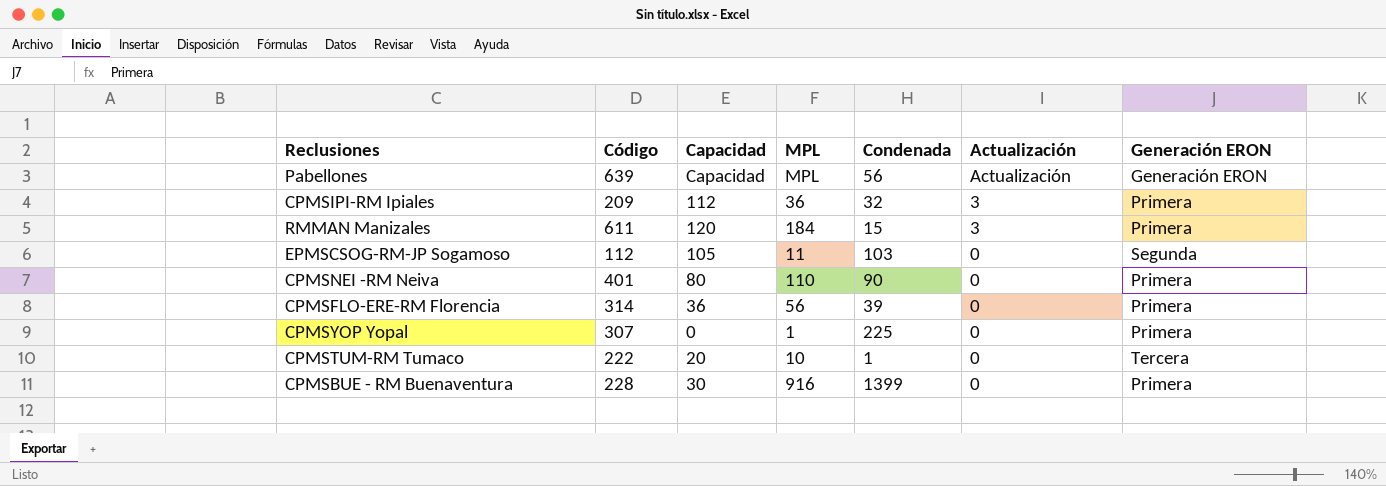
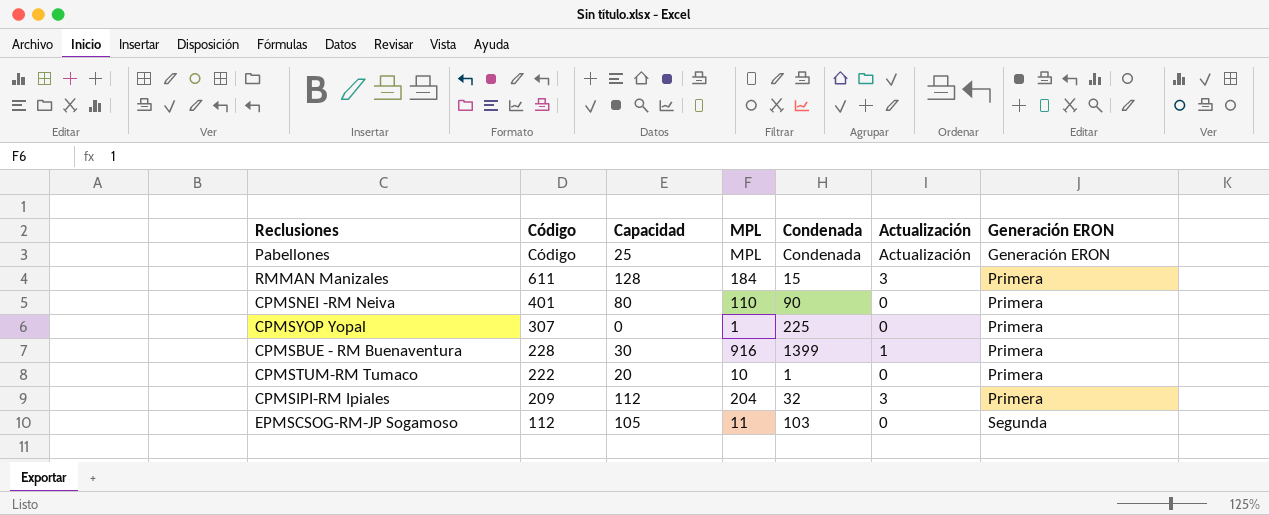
row order: Actualización descending -> Código descending
row CPMSFLO-ERE-RM Florencia: 314 | 36 | 56 | 39 | 0 | Primera -> none
Pabellones | Código: 639 -> Código
Pabellones | Capacidad: Capacidad -> 25
Pabellones | Condenada: 56 -> Condenada
RMMAN Manizales | Capacidad: 120 -> 128
CPMSBUE - RM Buenaventura | Actualización: 0 -> 1
CPMSTUM-RM Tumaco | Generación ERON: Tercera -> Primera
CPMSIPI-RM Ipiales | MPL: 36 -> 204

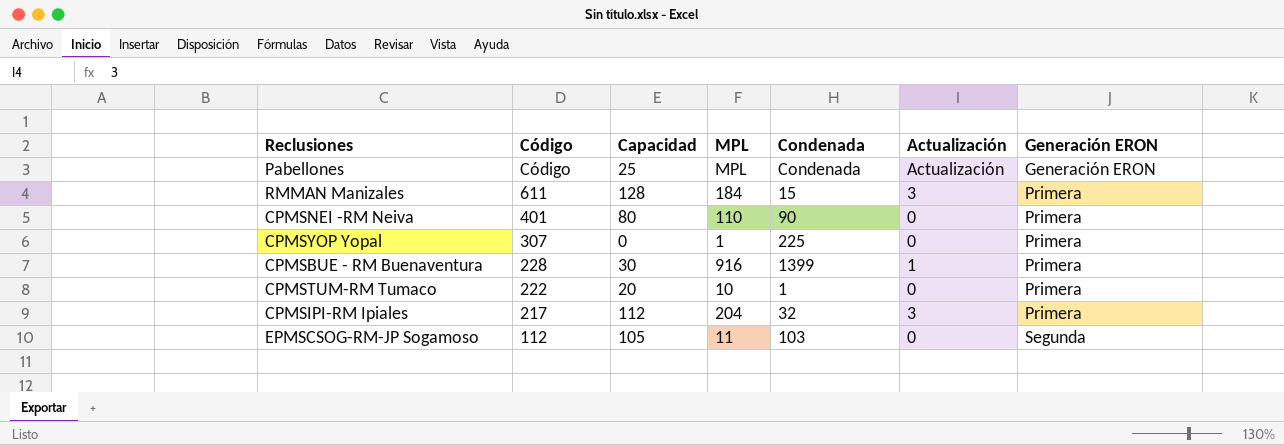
CPMSIPI-RM Ipiales | Código: 209 -> 217

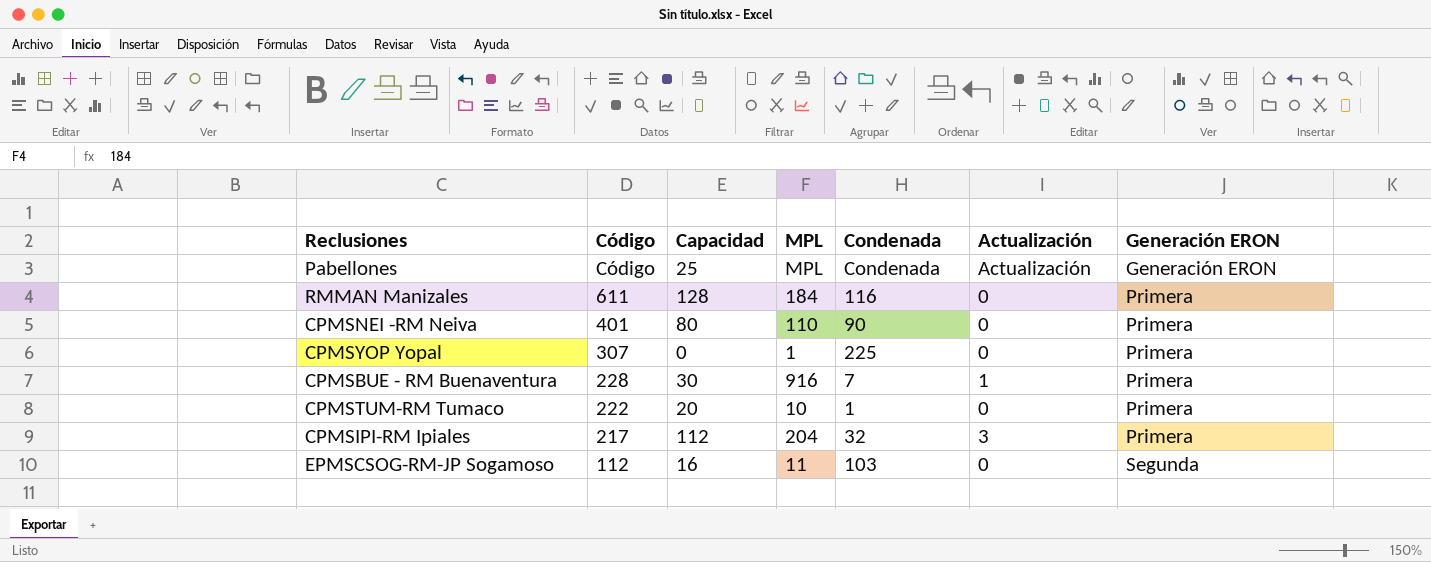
RMMAN Manizales | Condenada: 15 -> 116
RMMAN Manizales | Actualización: 3 -> 0
CPMSBUE - RM Buenaventura | Condenada: 1399 -> 7
EPMSCSOG-RM-JP Sogamoso | Capacidad: 105 -> 16

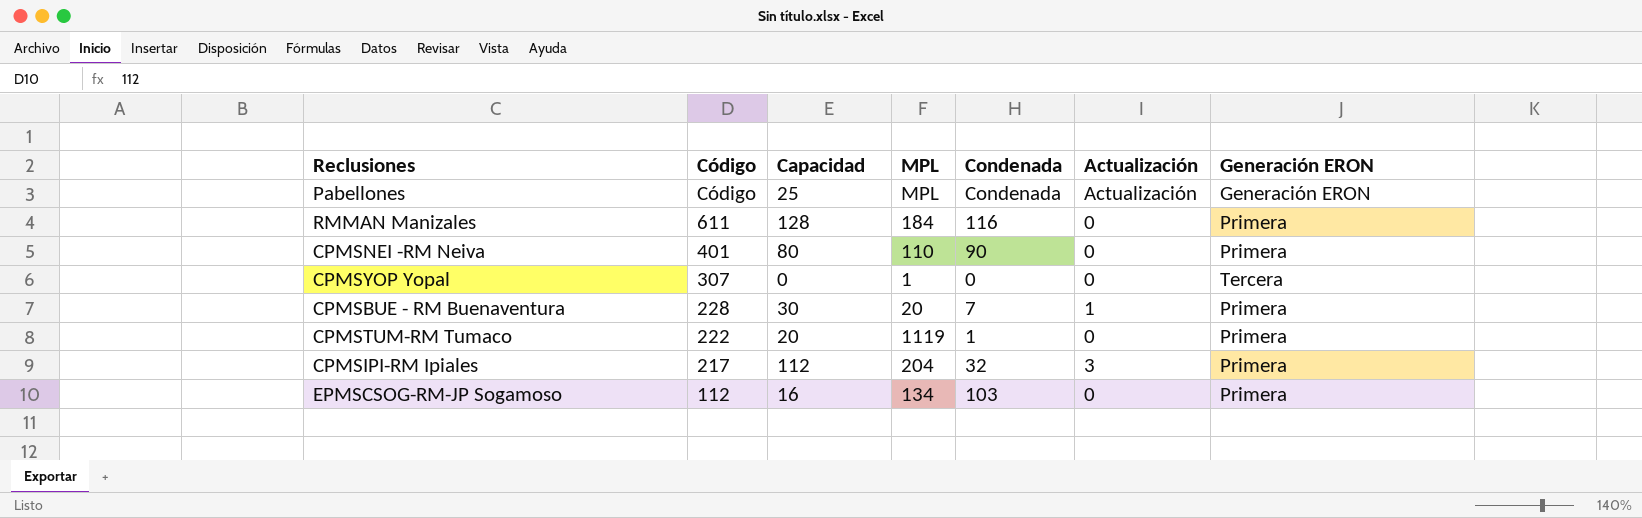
CPMSYOP Yopal | Condenada: 225 -> 0
CPMSYOP Yopal | Generación ERON: Primera -> Tercera
CPMSBUE - RM Buenaventura | MPL: 916 -> 20
CPMSTUM-RM Tumaco | MPL: 10 -> 1119
EPMSCSOG-RM-JP Sogamoso | MPL: 11 -> 134
EPMSCSOG-RM-JP Sogamoso | Generación ERON: Segunda -> Primera

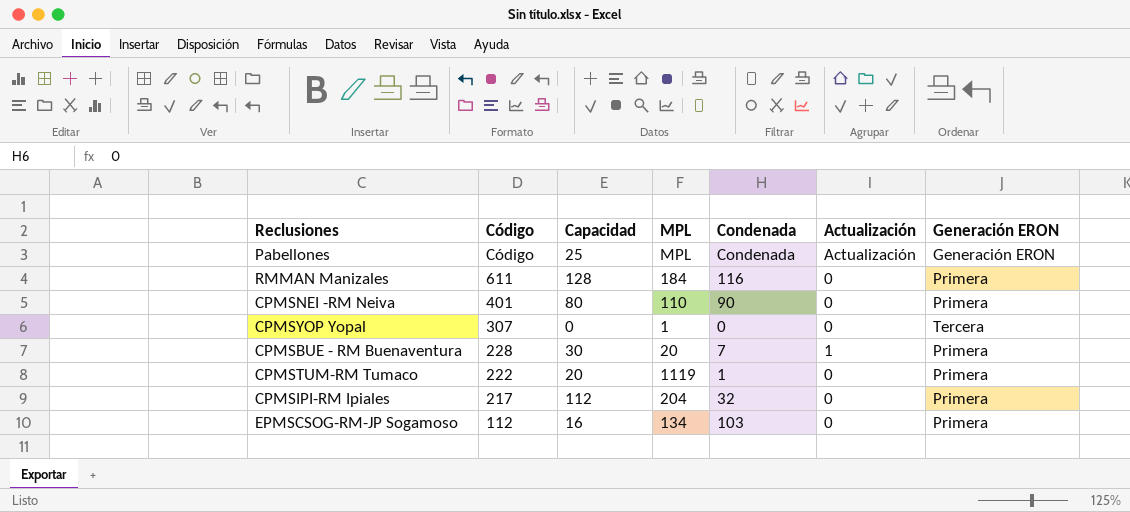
CPMSIPI-RM Ipiales | Actualización: 3 -> 0

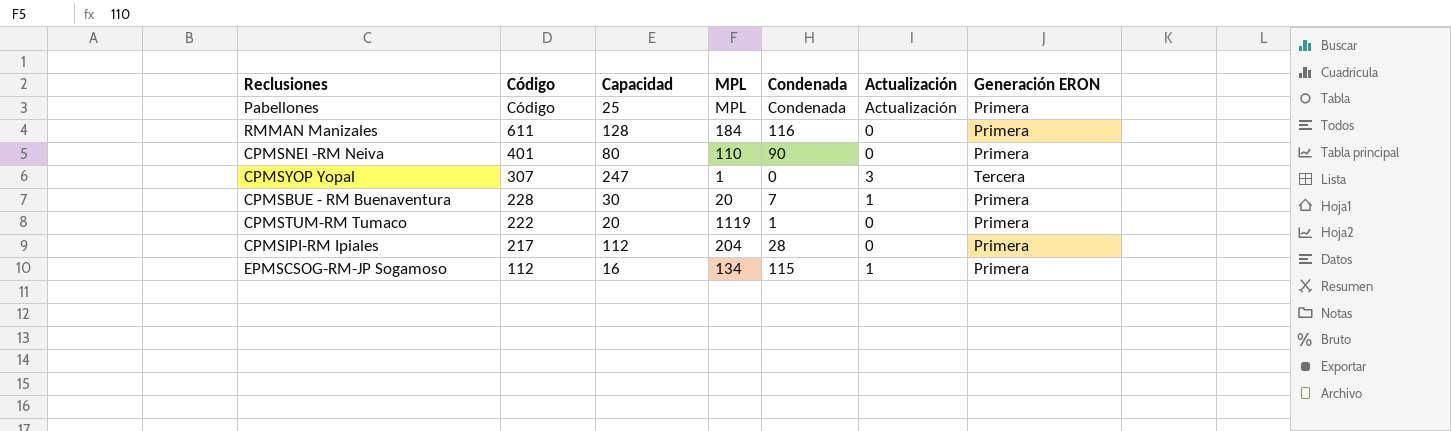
Pabellones | Generación ERON: Generación ERON -> Primera
CPMSYOP Yopal | Capacidad: 0 -> 247
CPMSYOP Yopal | Actualización: 0 -> 3
CPMSIPI-RM Ipiales | Condenada: 32 -> 28
EPMSCSOG-RM-JP Sogamoso | Condenada: 103 -> 115
EPMSCSOG-RM-JP Sogamoso | Actualización: 0 -> 1

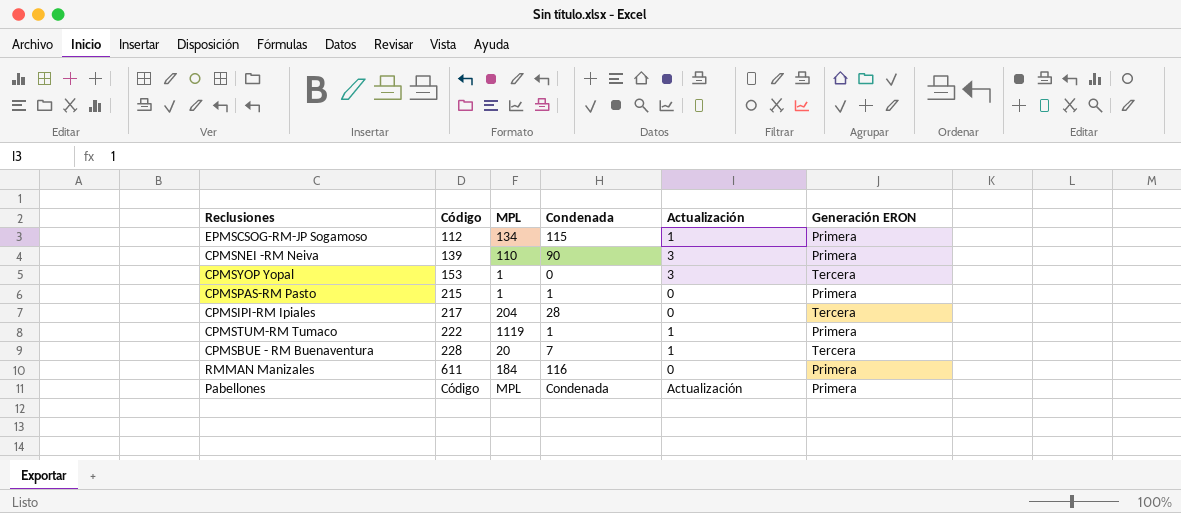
row order: Código descending -> Código ascending
column Capacidad | position: 3 -> none
CPMSNEI -RM Neiva | Código: 401 -> 139
CPMSNEI -RM Neiva | Actualización: 0 -> 3
CPMSYOP Yopal | Código: 307 -> 153
row CPMSPAS-RM Pasto: none -> 215 | 1 | 1 | 0 | Primera
CPMSIPI-RM Ipiales | Generación ERON: Primera -> Tercera
CPMSTUM-RM Tumaco | Actualización: 0 -> 1
CPMSBUE - RM Buenaventura | Generación ERON: Primera -> Tercera

